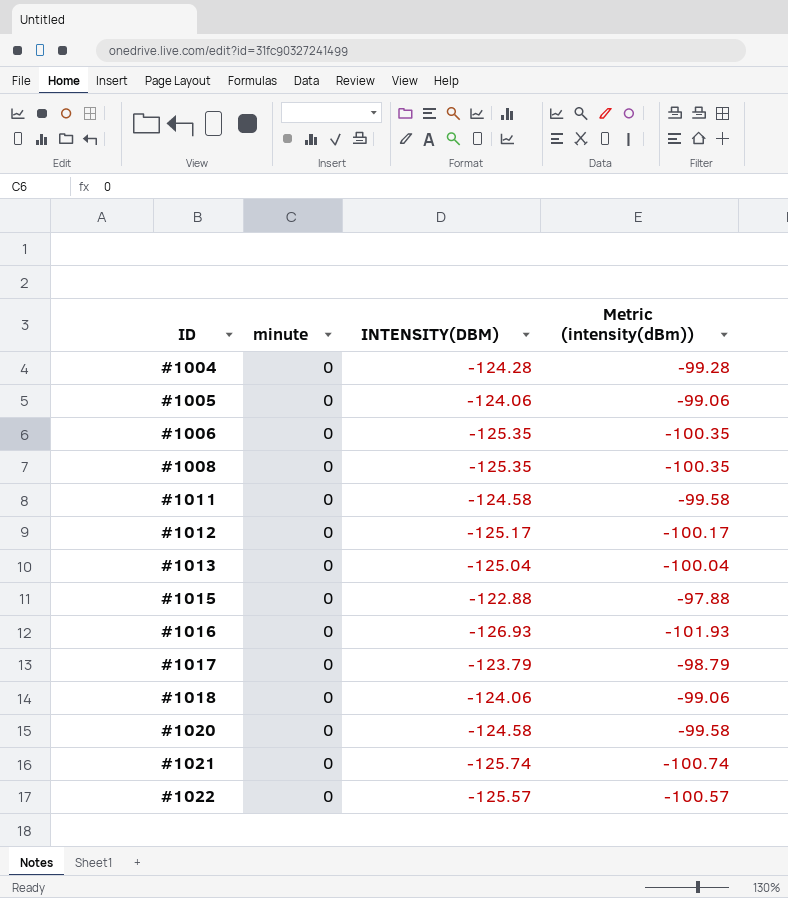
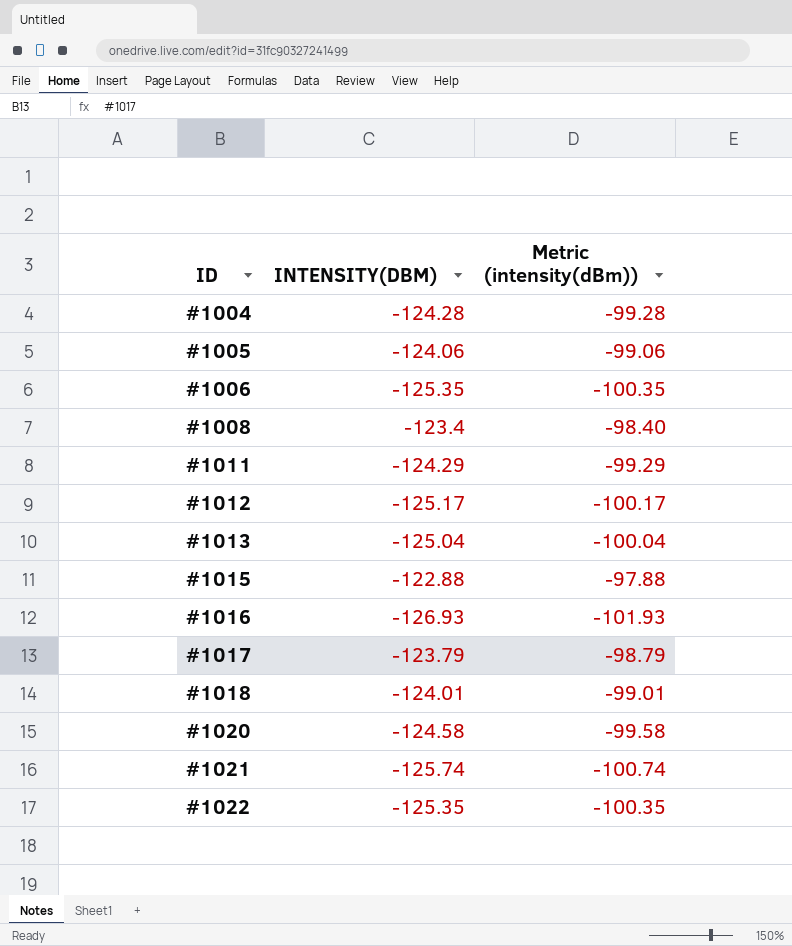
column minute | position: 2 -> none
#1008 | INTENSITY(DBM): -125.35 -> -123.4
#1008 | Metric (intensity(dBm)): -100.35 -> -98.40
#1011 | INTENSITY(DBM): -124.58 -> -124.29
#1011 | Metric (intensity(dBm)): -99.58 -> -99.29
#1018 | INTENSITY(DBM): -124.06 -> -124.01
#1018 | Metric (intensity(dBm)): -99.06 -> -99.01
#1022 | INTENSITY(DBM): -125.57 -> -125.35
#1022 | Metric (intensity(dBm)): -100.57 -> -100.35

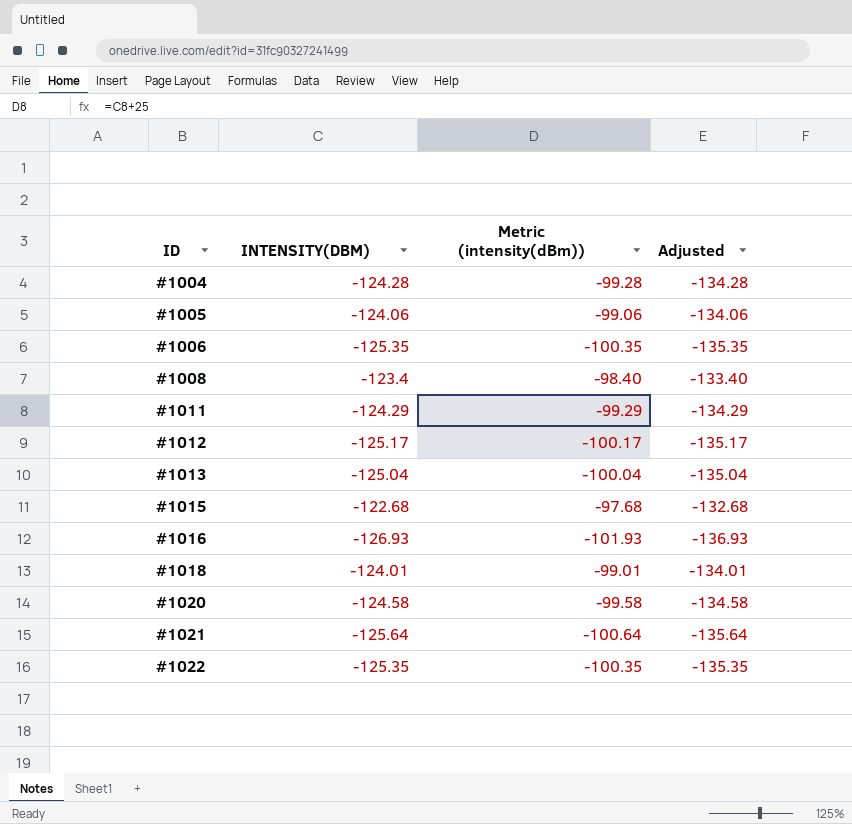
column Adjusted | formula: none -> [INTENSITY(DBM)] - 10
row #1017: -123.79 | -98.79 -> none
#1015 | INTENSITY(DBM): -122.88 -> -122.68
#1015 | Metric (intensity(dBm)): -97.88 -> -97.68
#1021 | INTENSITY(DBM): -125.74 -> -125.64
#1021 | Metric (intensity(dBm)): -100.74 -> -100.64

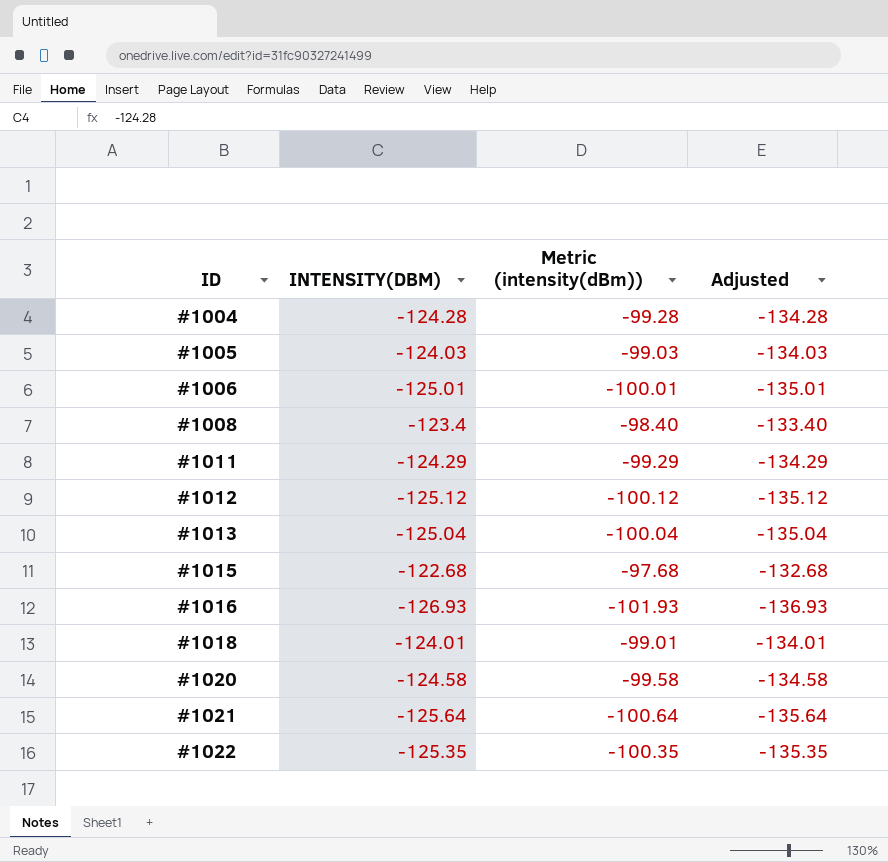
#1005 | INTENSITY(DBM): -124.06 -> -124.03
#1005 | Metric (intensity(dBm)): -99.06 -> -99.03
#1005 | Adjusted: -134.06 -> -134.03
#1006 | INTENSITY(DBM): -125.35 -> -125.01
#1006 | Metric (intensity(dBm)): -100.35 -> -100.01
#1006 | Adjusted: -135.35 -> -135.01
#1012 | INTENSITY(DBM): -125.17 -> -125.12
#1012 | Metric (intensity(dBm)): -100.17 -> -100.12
#1012 | Adjusted: -135.17 -> -135.12

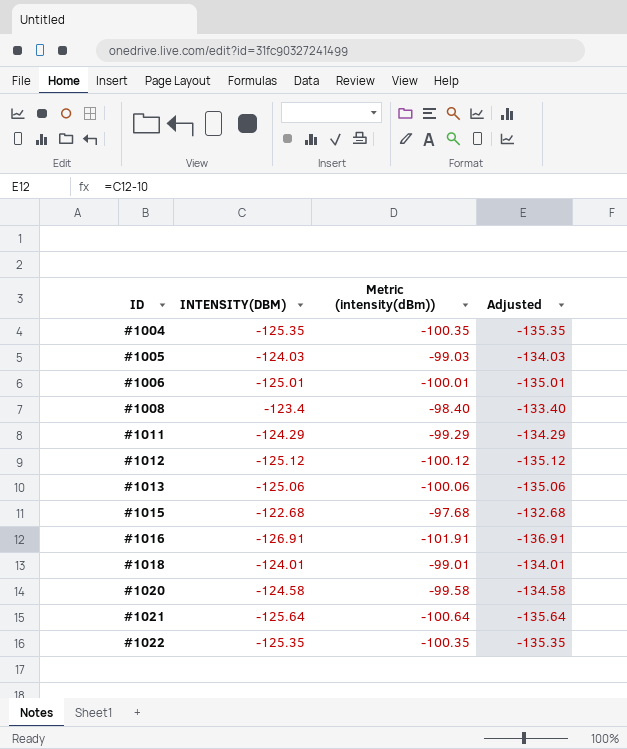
#1004 | INTENSITY(DBM): -124.28 -> -125.35
#1004 | Metric (intensity(dBm)): -99.28 -> -100.35
#1004 | Adjusted: -134.28 -> -135.35
#1013 | INTENSITY(DBM): -125.04 -> -125.06
#1013 | Metric (intensity(dBm)): -100.04 -> -100.06
#1013 | Adjusted: -135.04 -> -135.06
#1016 | INTENSITY(DBM): -126.93 -> -126.91
#1016 | Metric (intensity(dBm)): -101.93 -> -101.91
#1016 | Adjusted: -136.93 -> -136.91

